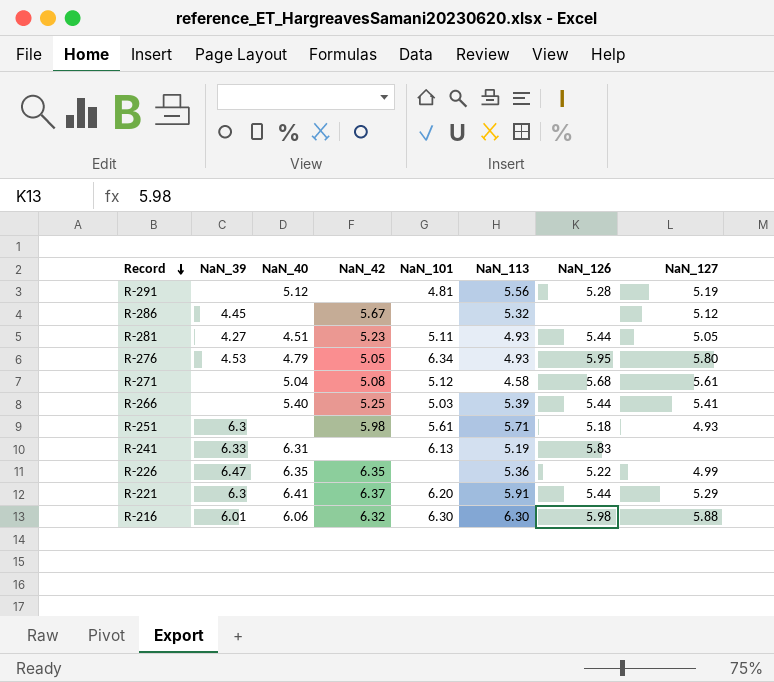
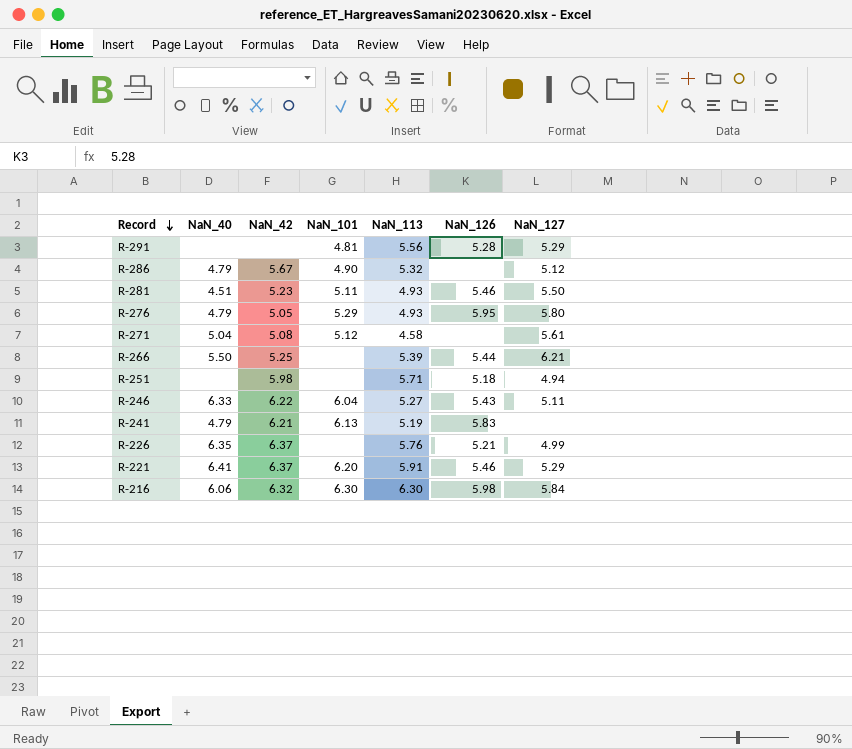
column NaN_39 | position: 2 -> none
R-291 | NaN_40: 5.12 -> none
R-291 | NaN_127: 5.19 -> 5.29
R-286 | NaN_40: none -> 4.79
R-286 | NaN_101: none -> 4.90
R-281 | NaN_126: 5.44 -> 5.46
R-281 | NaN_127: 5.05 -> 5.50
R-276 | NaN_101: 6.34 -> 5.29
R-271 | NaN_126: 5.68 -> none
R-266 | NaN_40: 5.40 -> 5.50
R-266 | NaN_101: 5.03 -> none
R-266 | NaN_127: 5.41 -> 6.21
R-251 | NaN_101: 5.61 -> none
R-251 | NaN_127: 4.93 -> 4.94
row R-246: none -> 6.33 | 6.22 | 6.04 | 5.27 | 5.43 | 5.11
R-241 | NaN_40: 6.31 -> 4.79
R-241 | NaN_42: none -> 6.21
R-226 | NaN_42: 6.35 -> 6.37
R-226 | NaN_113: 5.36 -> 5.76
R-226 | NaN_126: 5.22 -> 5.21
R-221 | NaN_126: 5.44 -> 5.46
R-216 | NaN_127: 5.88 -> 5.84

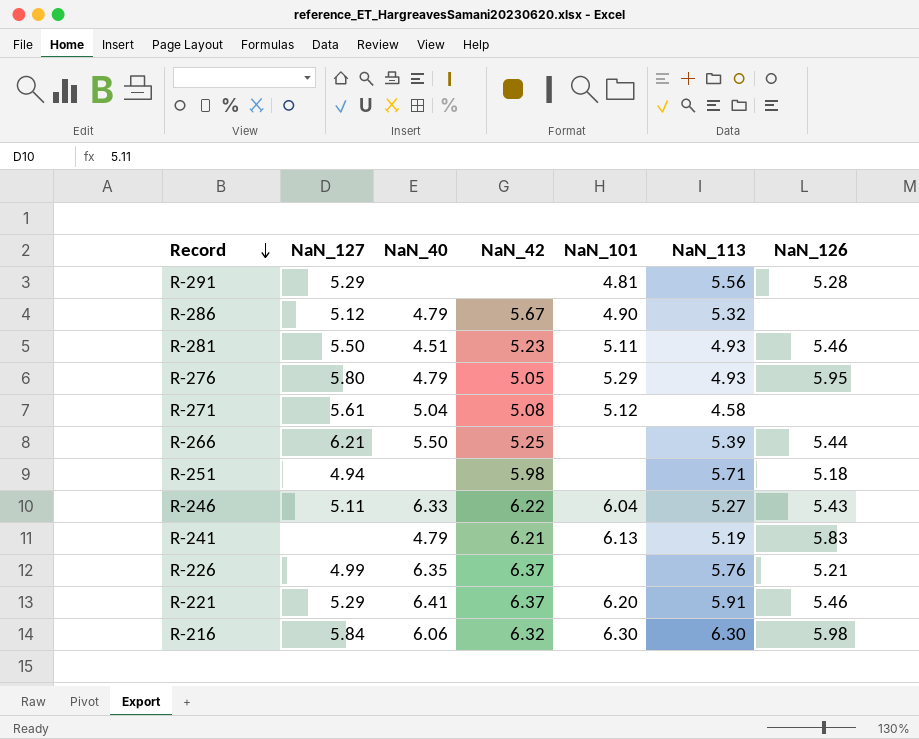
column NaN_127 | position: 7 -> 2

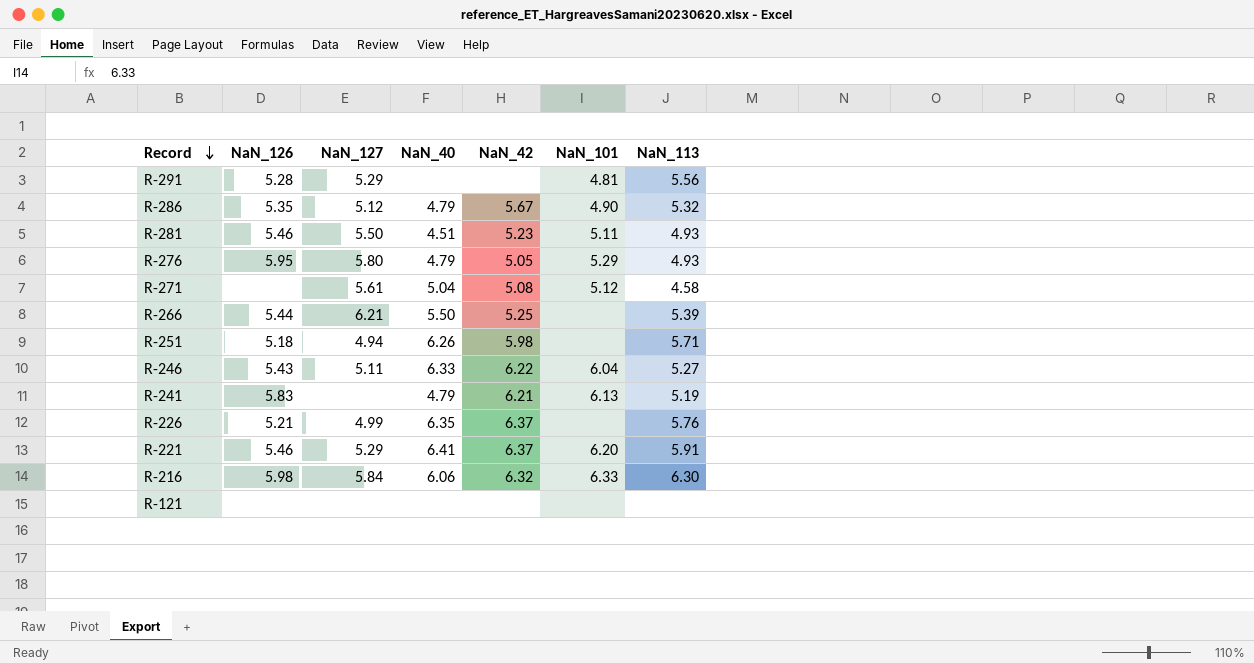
column NaN_126 | position: 7 -> 2
R-286 | NaN_126: none -> 5.35
R-251 | NaN_40: none -> 6.26
R-216 | NaN_101: 6.30 -> 6.33
row R-121: none -> none | none | none | none | none | none

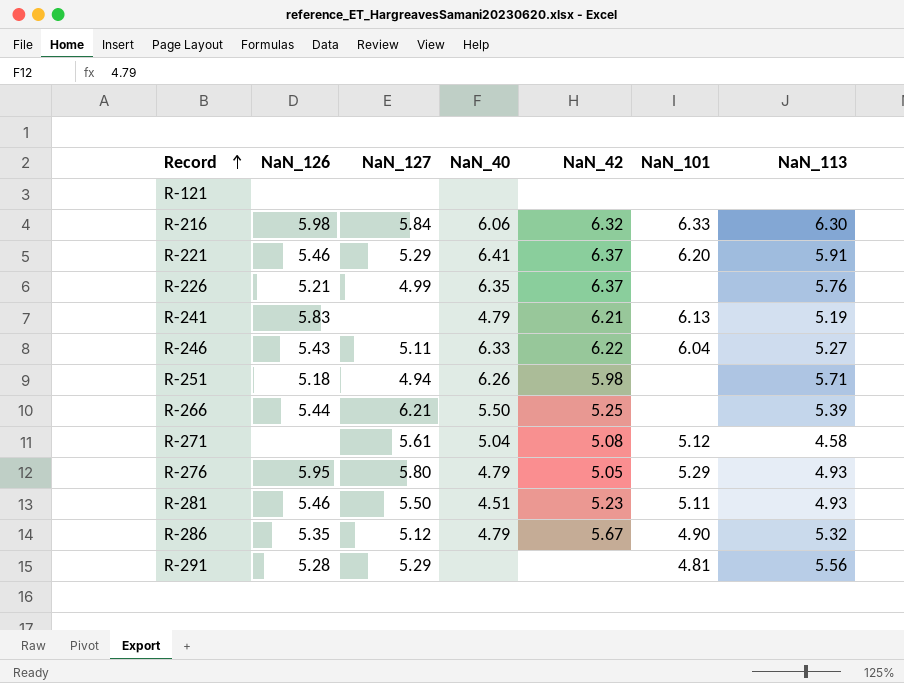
row order: Record descending -> Record ascending

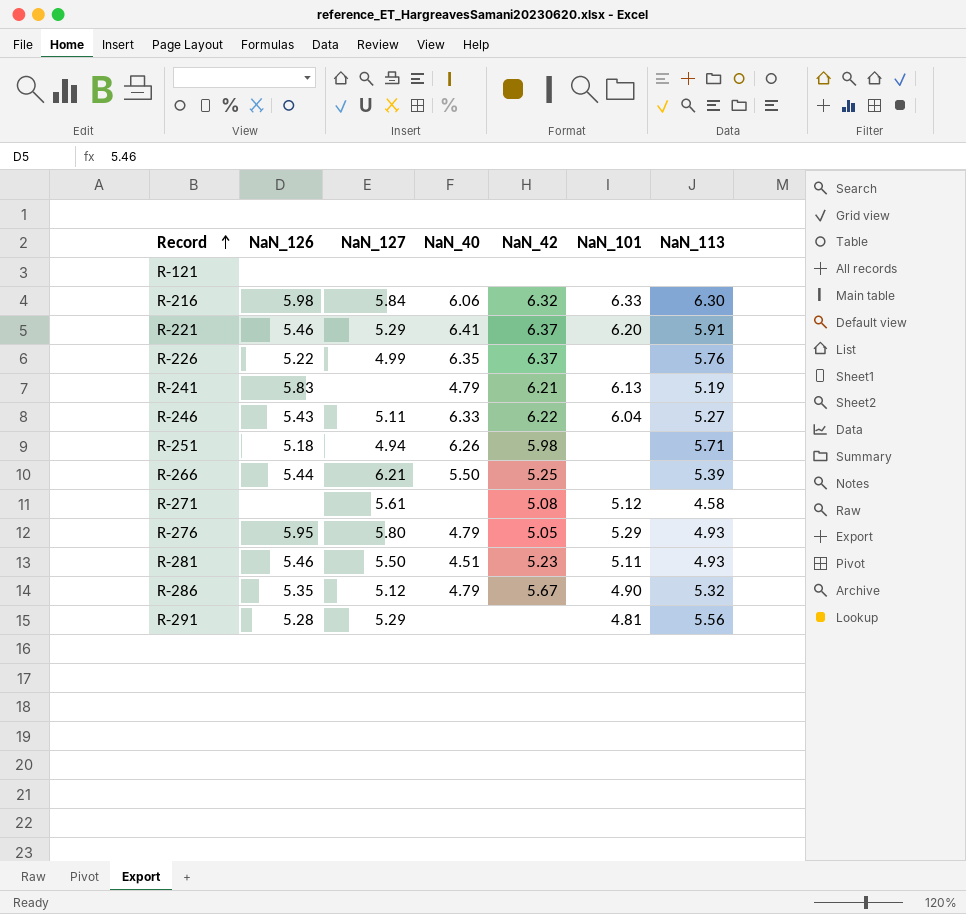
R-226 | NaN_126: 5.21 -> 5.22
R-271 | NaN_40: 5.04 -> none

